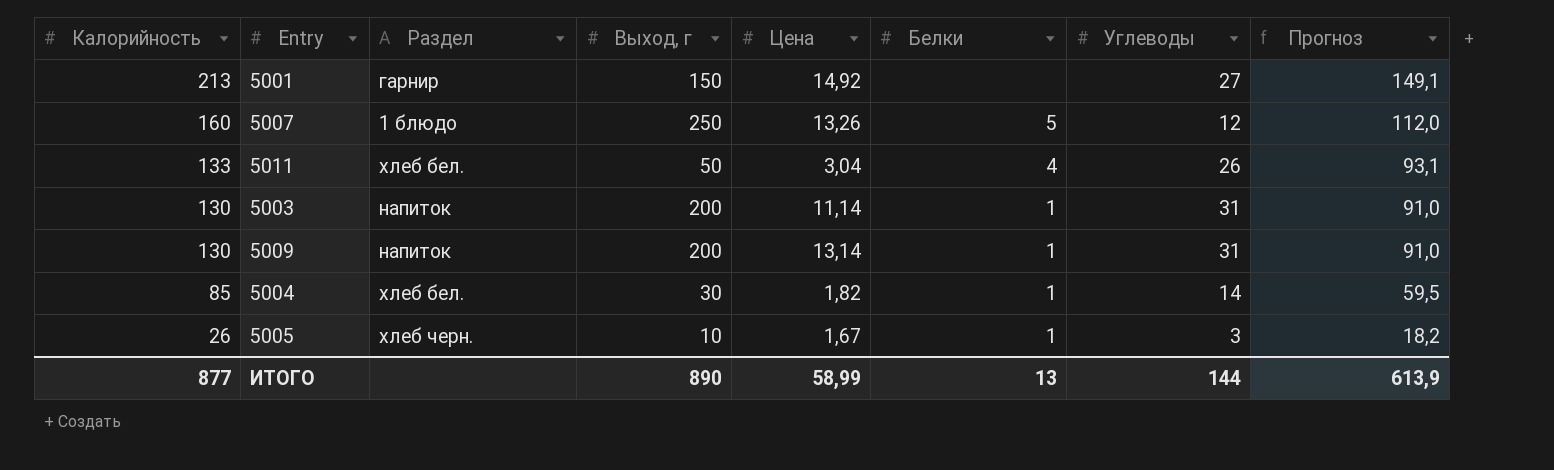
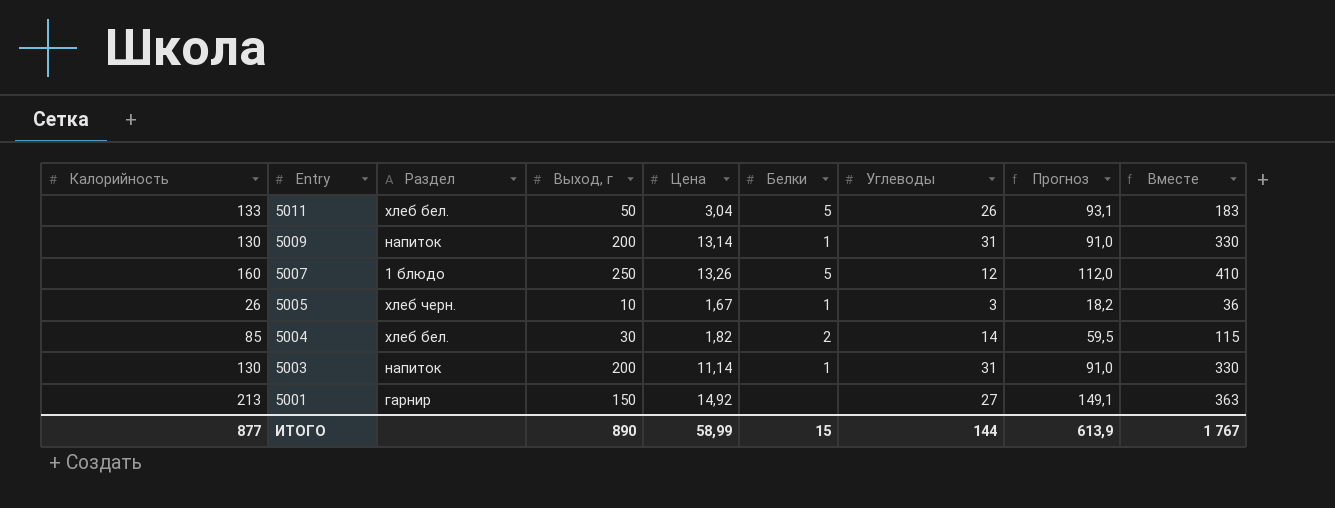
row order: Калорийность descending -> Entry descending
column Вместе | formula: none -> [Калорийность] + [Выход, г]
5011 | Белки: 4 -> 5
5004 | Белки: 1 -> 2
ИТОГО | Белки: 13 -> 15

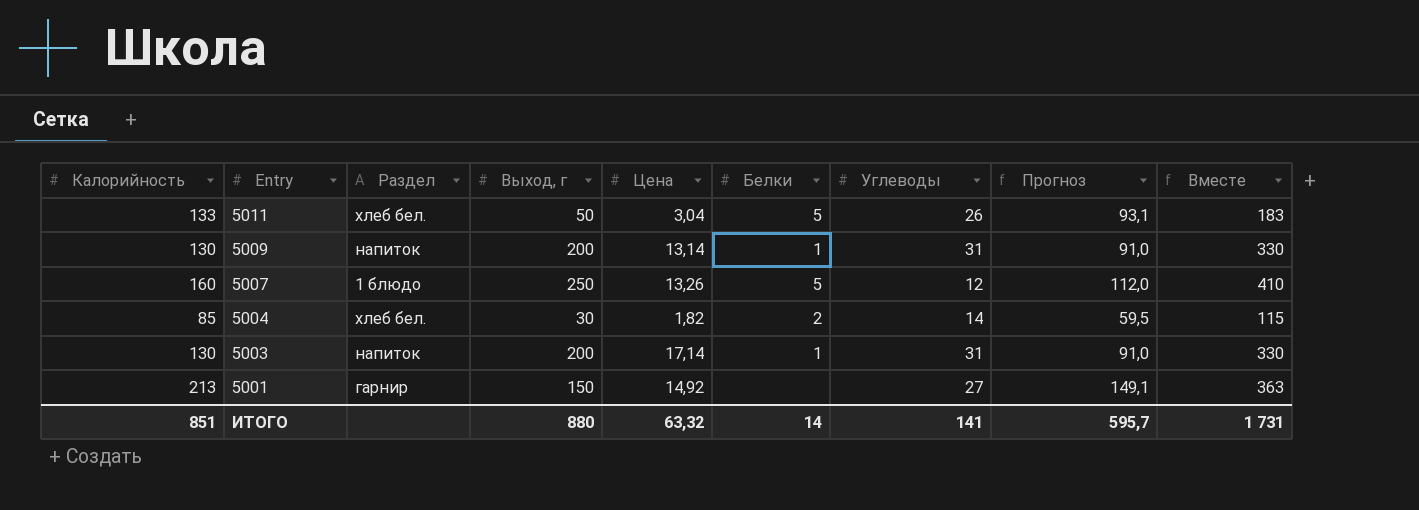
row 5005: 26 | хлеб черн. | 10 | 1,67 | 1 | 3 | 18,2 | 36 -> none
5003 | Цена: 11,14 -> 17,14
ИТОГО | Калорийность: 877 -> 851
ИТОГО | Выход, г: 890 -> 880
ИТОГО | Цена: 58,99 -> 63,32
ИТОГО | Белки: 15 -> 14
ИТОГО | Углеводы: 144 -> 141
ИТОГО | Прогноз: 613,9 -> 595,7
ИТОГО | Вместе: 1 767 -> 1 731

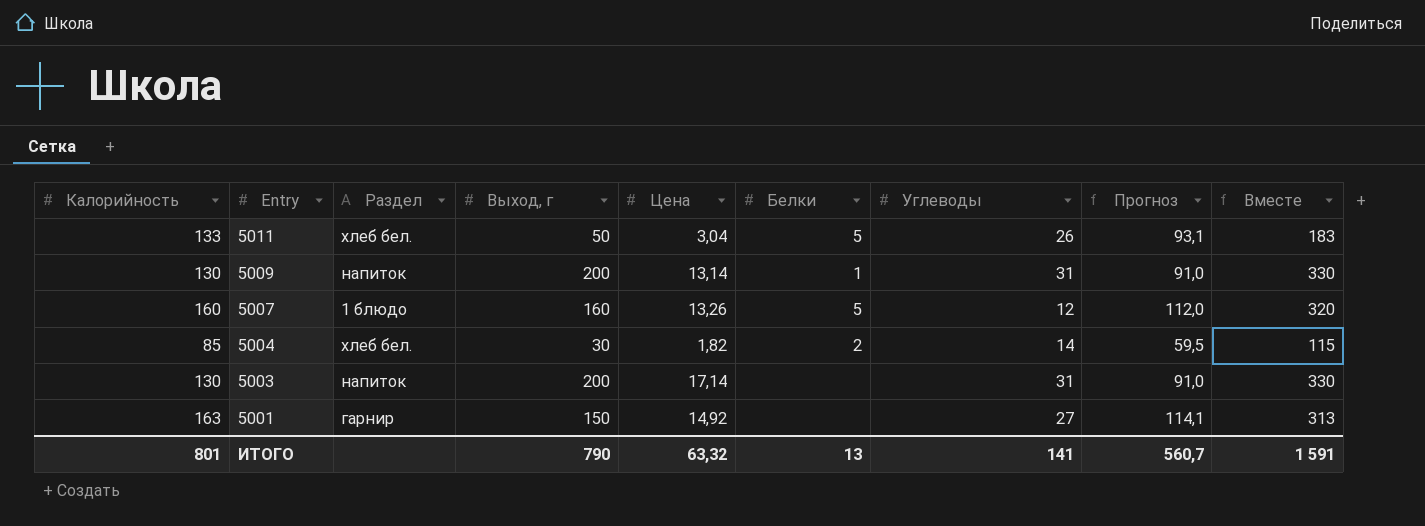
5007 | Выход, г: 250 -> 160
5007 | Вместе: 410 -> 320
5003 | Белки: 1 -> none
5001 | Калорийность: 213 -> 163
5001 | Прогноз: 149,1 -> 114,1
5001 | Вместе: 363 -> 313
ИТОГО | Калорийность: 851 -> 801
ИТОГО | Выход, г: 880 -> 790
ИТОГО | Белки: 14 -> 13
ИТОГО | Прогноз: 595,7 -> 560,7
ИТОГО | Вместе: 1 731 -> 1 591

